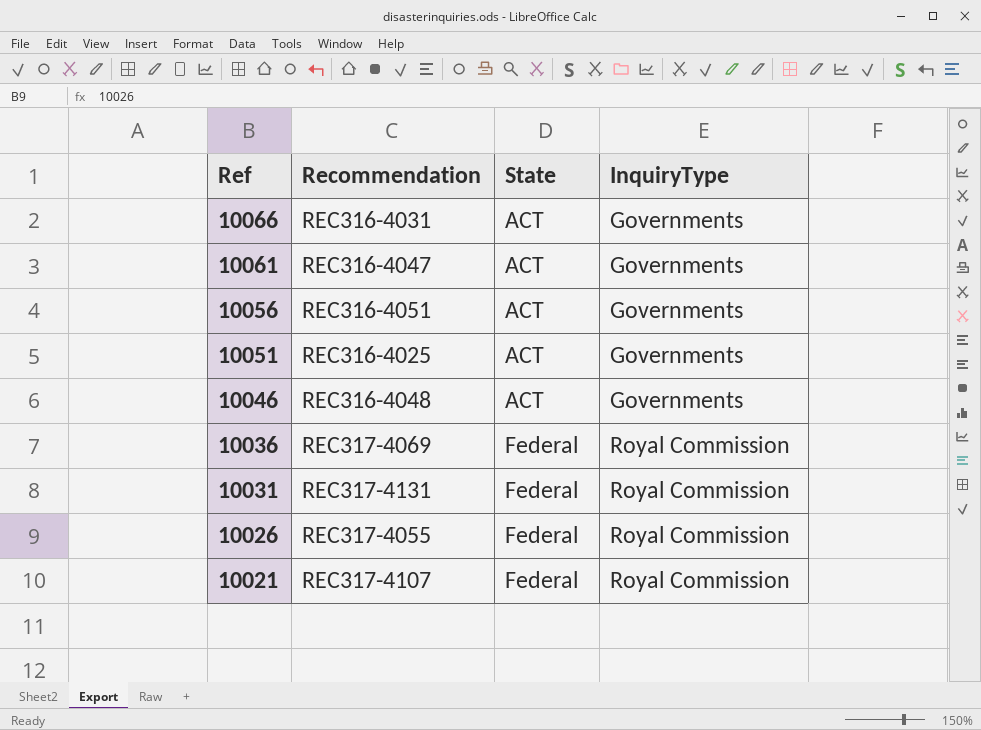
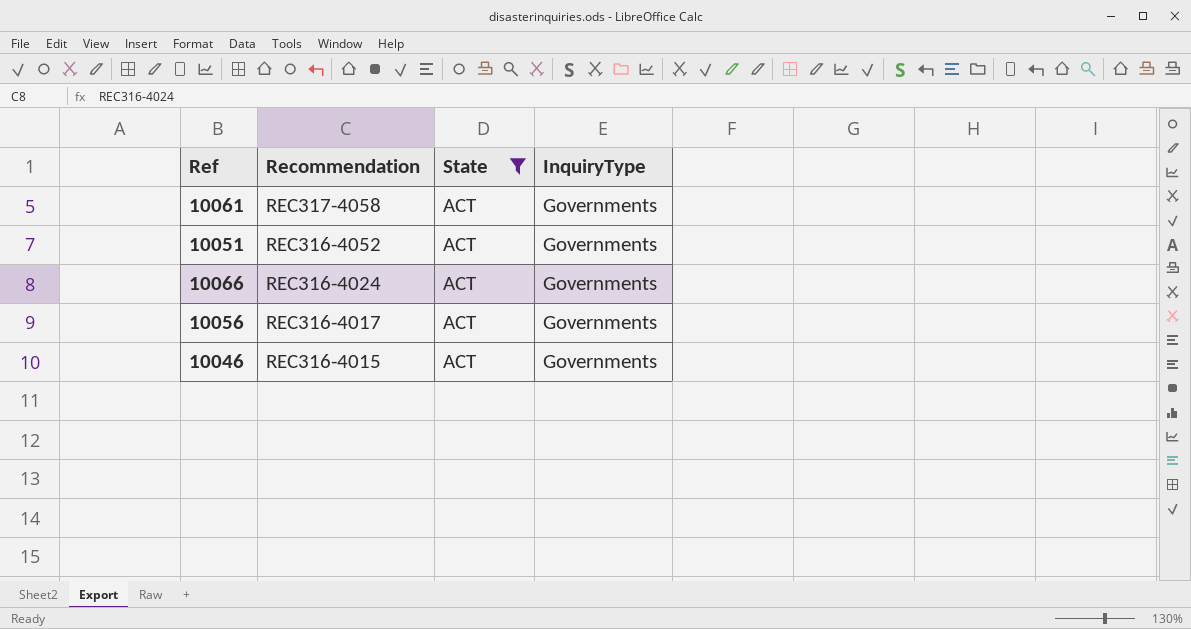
filter: none -> State = ACT
row order: Ref descending -> Recommendation descending
10061 | Recommendation: REC316-4047 -> REC317-4058
10051 | Recommendation: REC316-4025 -> REC316-4052
10066 | Recommendation: REC316-4031 -> REC316-4024
10056 | Recommendation: REC316-4051 -> REC316-4017
10046 | Recommendation: REC316-4048 -> REC316-4015

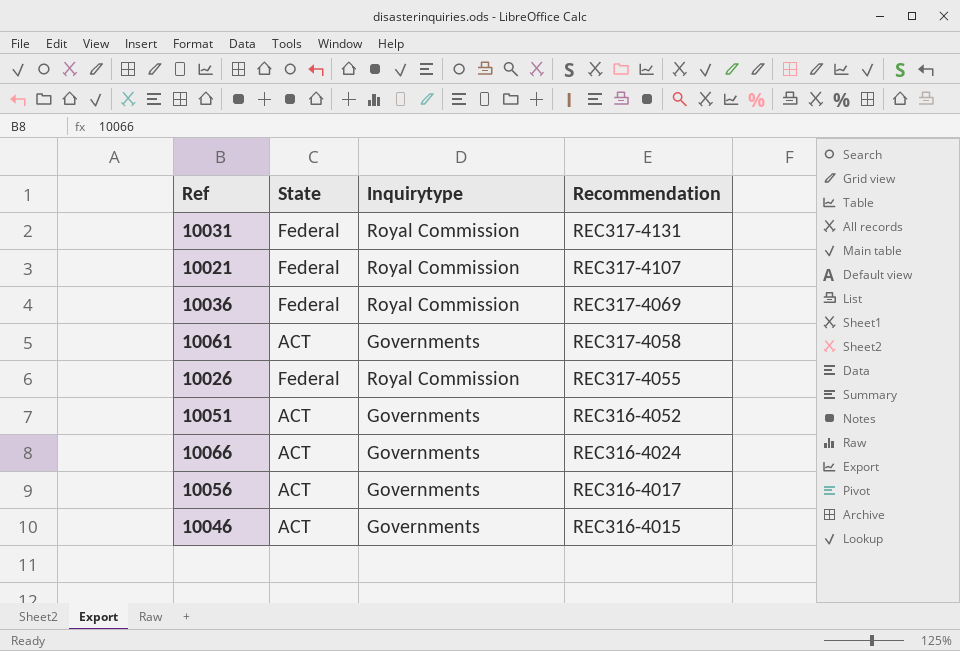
filter: State = ACT -> none
column name: InquiryType -> Inquirytype
column Recommendation | position: 2 -> 4

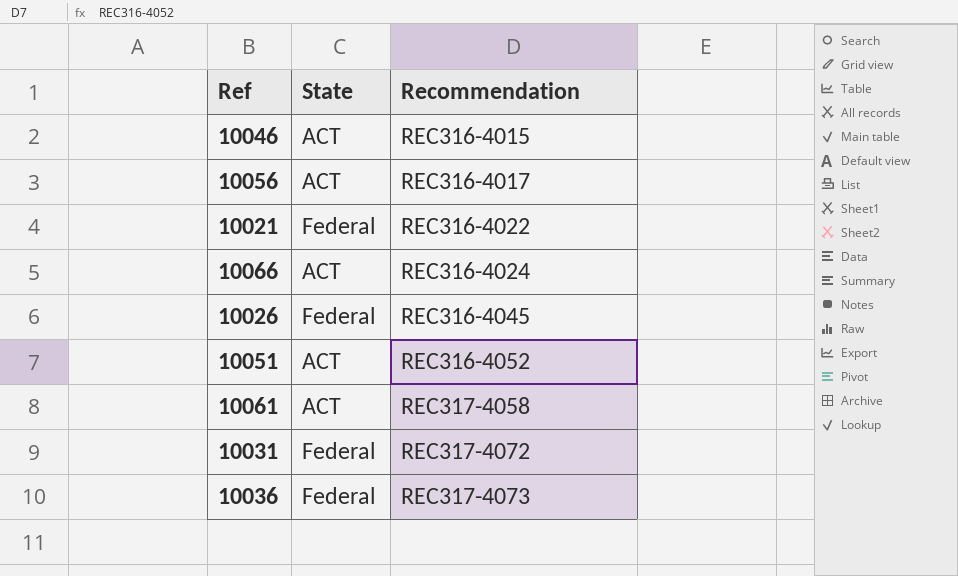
row order: Recommendation descending -> Recommendation ascending
column Inquirytype | position: 3 -> none
10021 | Recommendation: REC317-4107 -> REC316-4022
10026 | Recommendation: REC317-4055 -> REC316-4045
10031 | Recommendation: REC317-4131 -> REC317-4072
10036 | Recommendation: REC317-4069 -> REC317-4073

